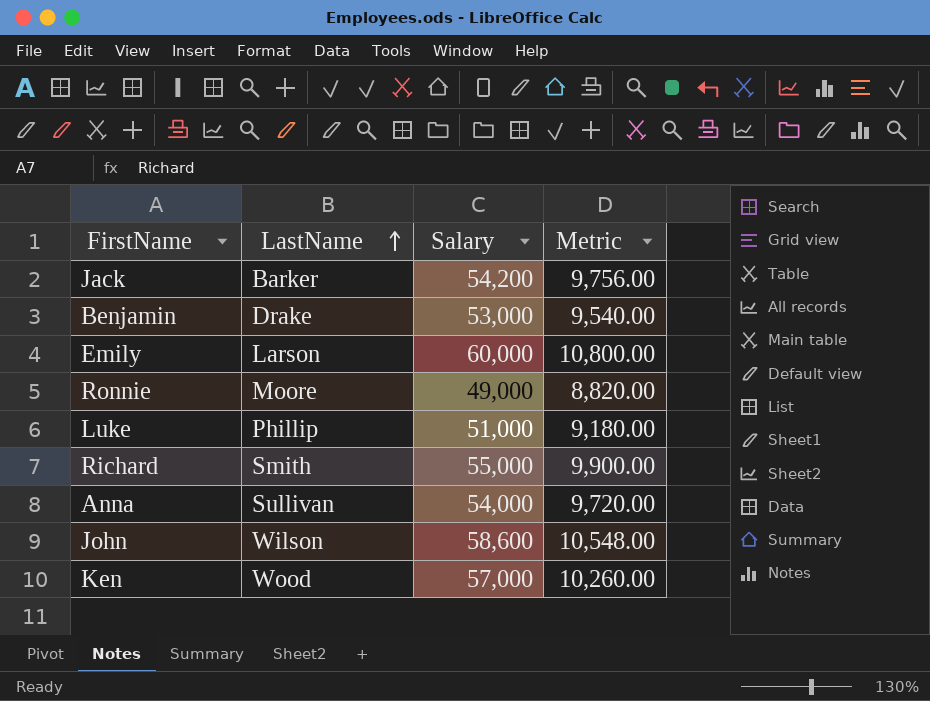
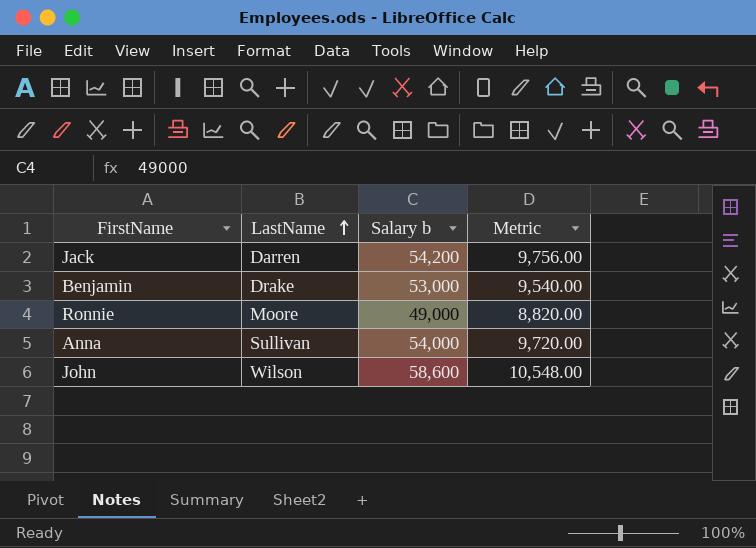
column name: Salary -> Salary b
row Emily: Larson | 60,000 | 10,800.00 -> none
row Luke: Phillip | 51,000 | 9,180.00 -> none
row Richard: Smith | 55,000 | 9,900.00 -> none
row Ken: Wood | 57,000 | 10,260.00 -> none
Jack | LastName: Barker -> Darren

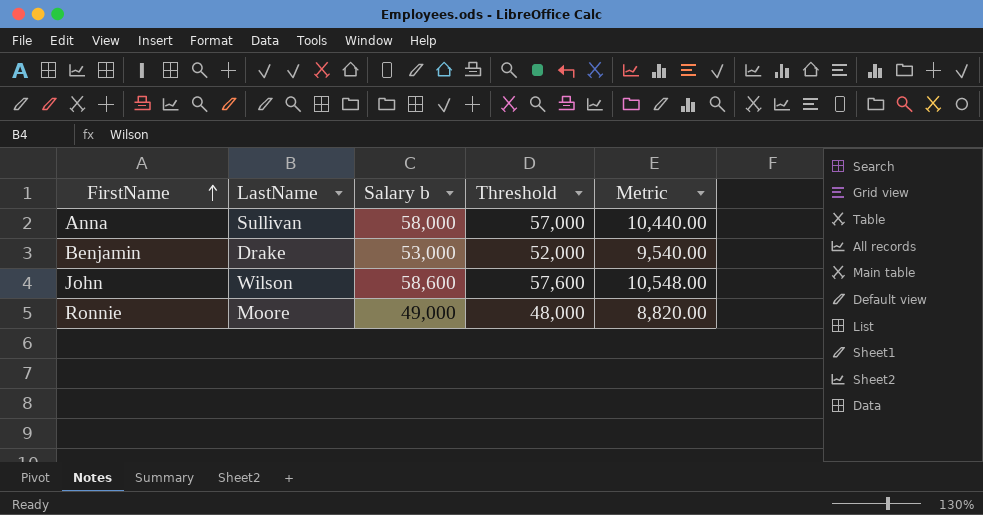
row order: LastName ascending -> FirstName ascending
column Threshold | formula: none -> [Salary b] - 1000
row Jack: Darren | 54,200 | 9,756.00 -> none
Anna | Salary b: 54,000 -> 58,000
Anna | Metric: 9,720.00 -> 10,440.00

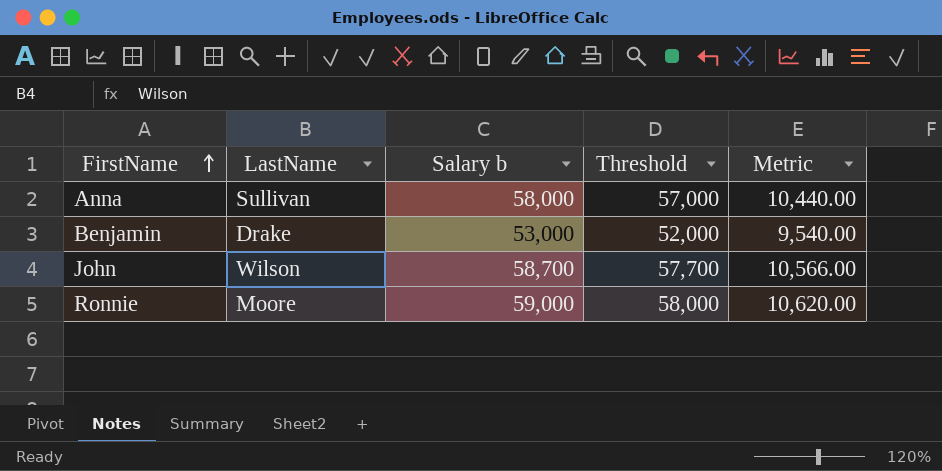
John | Salary b: 58,600 -> 58,700
John | Threshold: 57,600 -> 57,700
John | Metric: 10,548.00 -> 10,566.00
Ronnie | Salary b: 49,000 -> 59,000
Ronnie | Threshold: 48,000 -> 58,000
Ronnie | Metric: 8,820.00 -> 10,620.00

